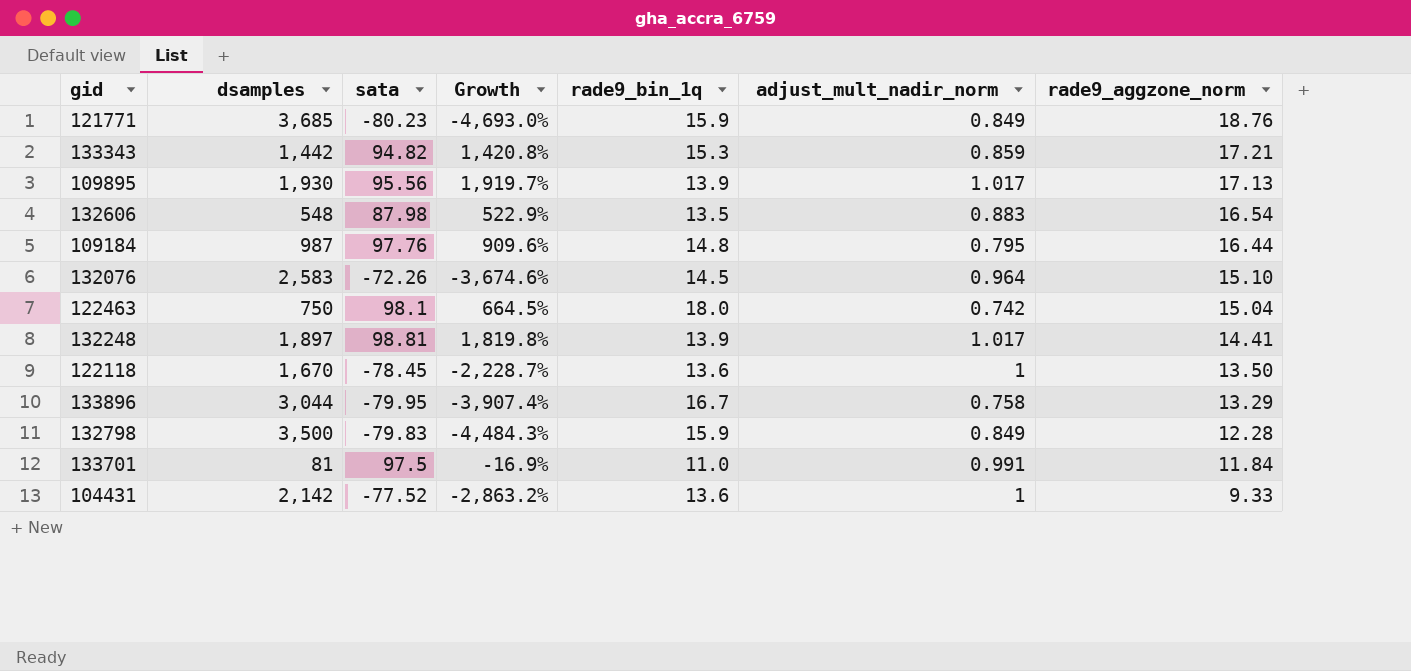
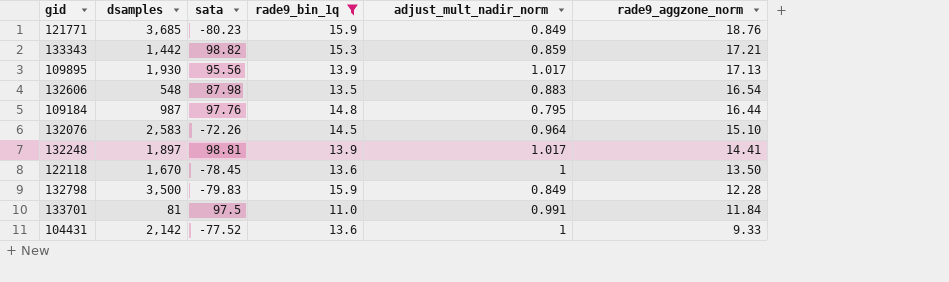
filter: none -> rade9_bin_1q <= 15.9
column Growth | formula: ([dsamples] - [sata]) / [sata] -> none
133343 | sata: 94.82 -> 98.82

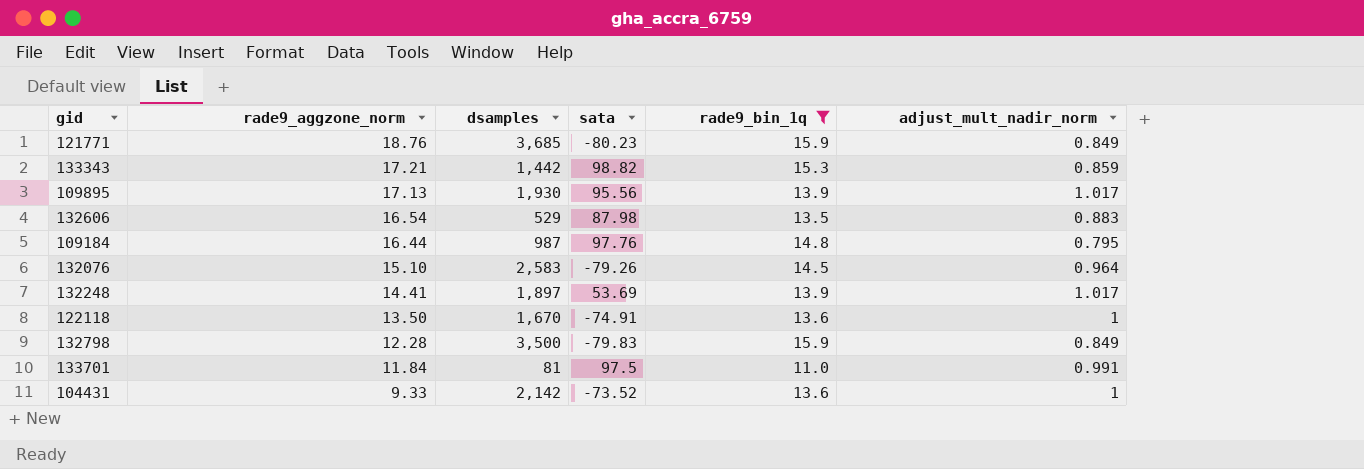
column rade9_aggzone_norm | position: 6 -> 2
132606 | dsamples: 548 -> 529
132076 | sata: -72.26 -> -79.26
132248 | sata: 98.81 -> 53.69
122118 | sata: -78.45 -> -74.91
104431 | sata: -77.52 -> -73.52

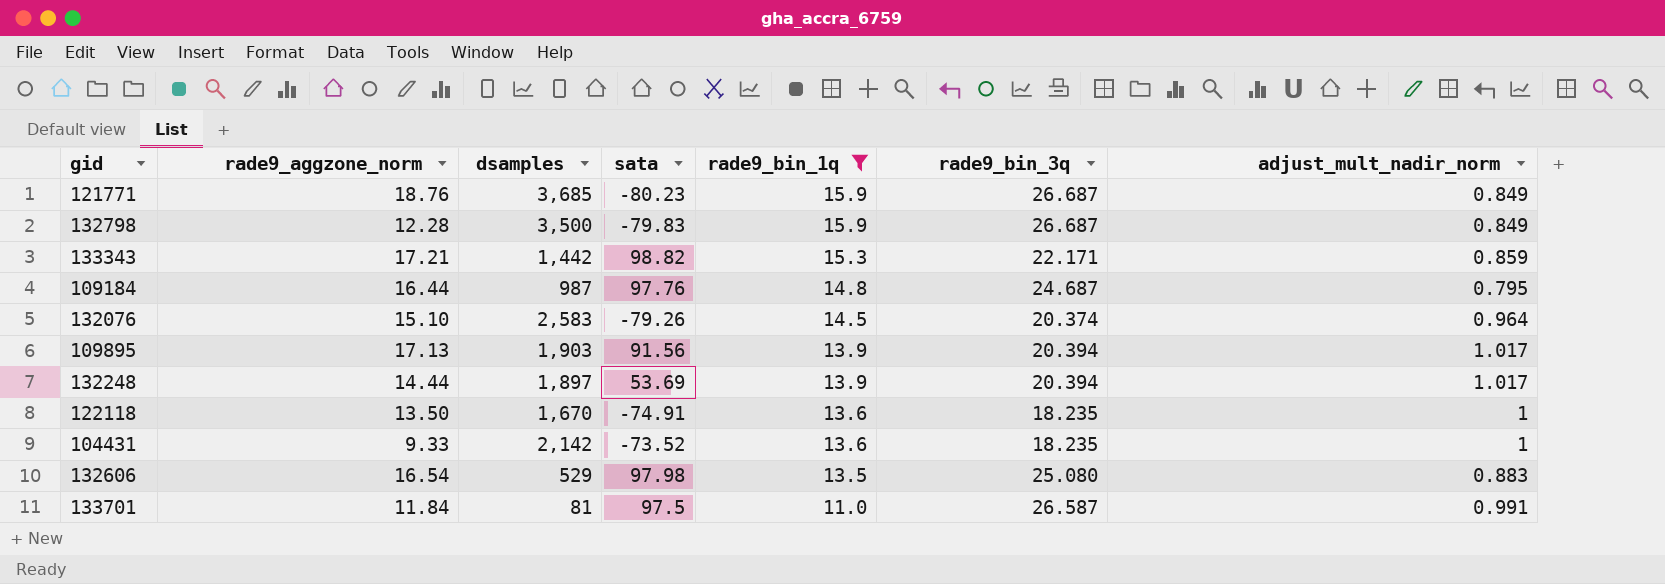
row order: rade9_aggzone_norm descending -> rade9_bin_1q descending
column rade9_bin_3q | position: none -> 6
109895 | dsamples: 1,930 -> 1,903
109895 | sata: 95.56 -> 91.56
132248 | rade9_aggzone_norm: 14.41 -> 14.44
132606 | sata: 87.98 -> 97.98

